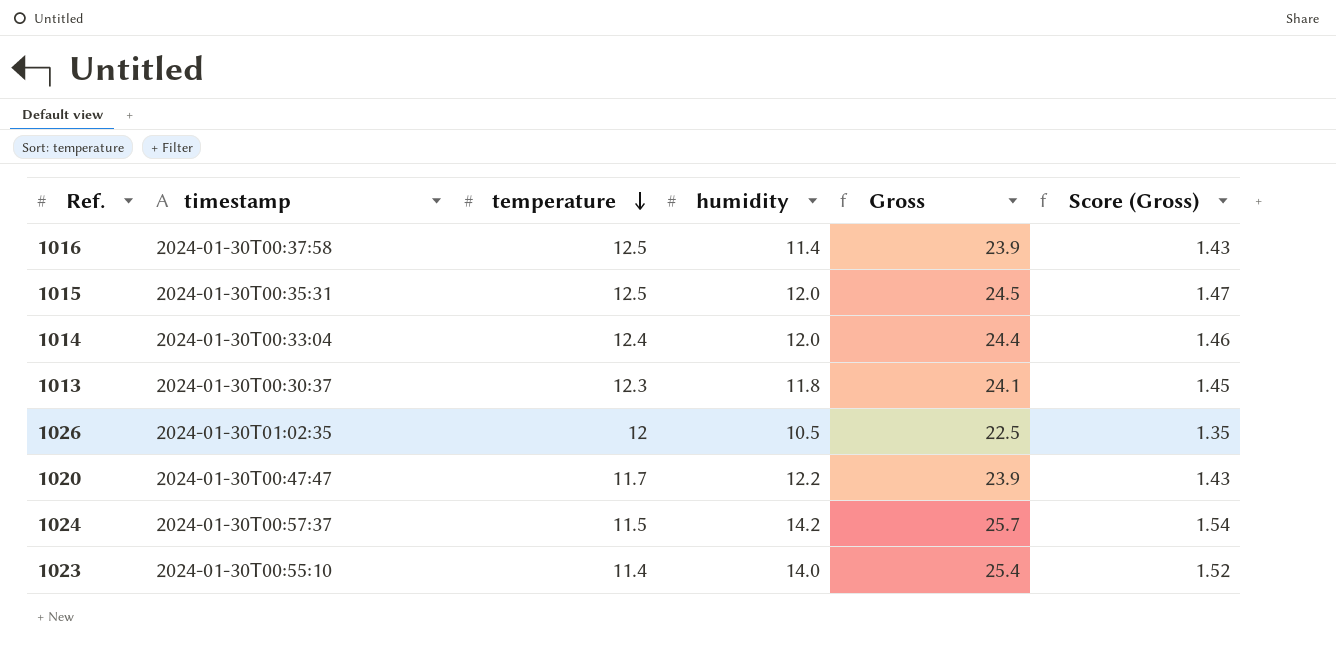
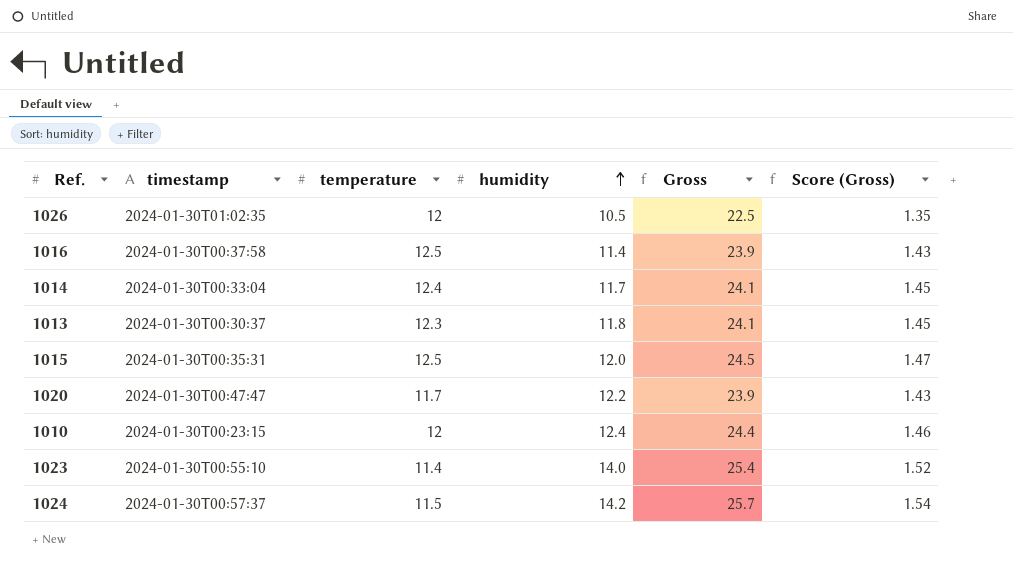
row order: temperature descending -> humidity ascending
1014 | humidity: 12.0 -> 11.7
1014 | Gross: 24.4 -> 24.1
1014 | Score (Gross): 1.46 -> 1.45
row 1010: none -> 2024-01-30T00:23:15 | 12 | 12.4 | 24.4 | 1.46

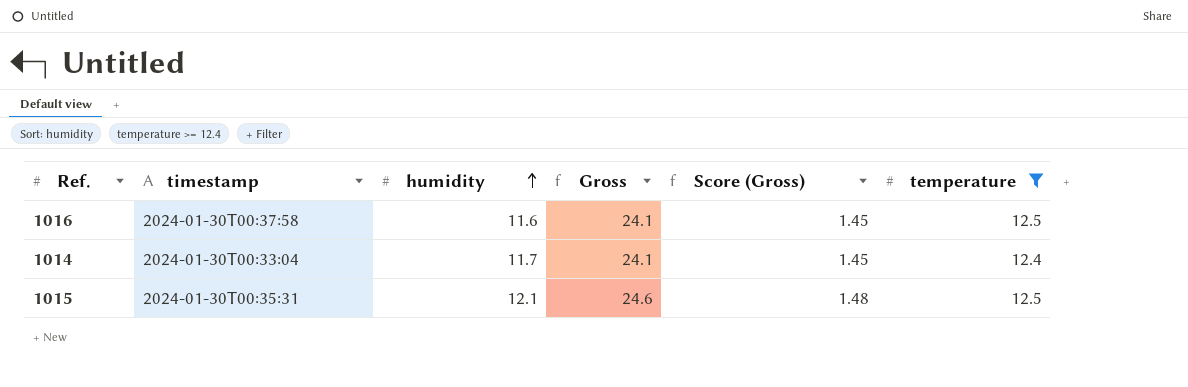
filter: none -> temperature >= 12.4
column temperature | position: 3 -> 6
1016 | humidity: 11.4 -> 11.6
1016 | Gross: 23.9 -> 24.1
1016 | Score (Gross): 1.43 -> 1.45
1015 | humidity: 12.0 -> 12.1
1015 | Gross: 24.5 -> 24.6
1015 | Score (Gross): 1.47 -> 1.48

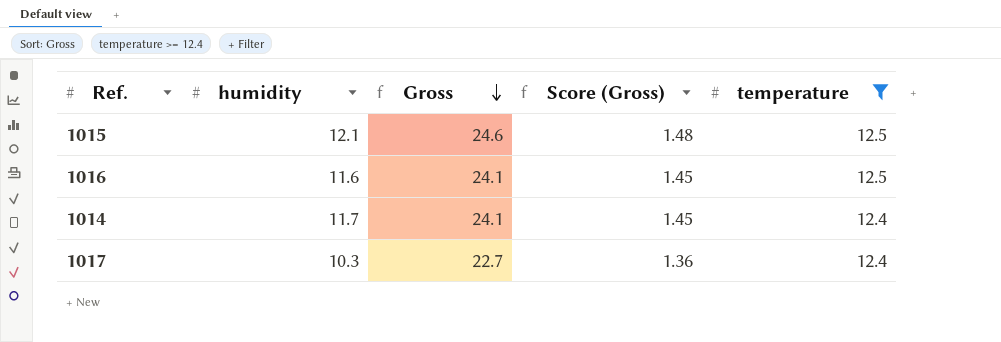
row order: humidity ascending -> Gross descending
column timestamp | position: 2 -> none
row 1017: none -> 10.3 | 22.7 | 1.36 | 12.4

